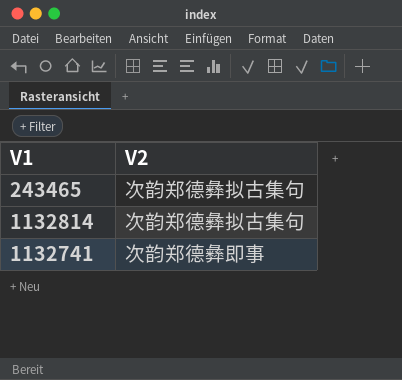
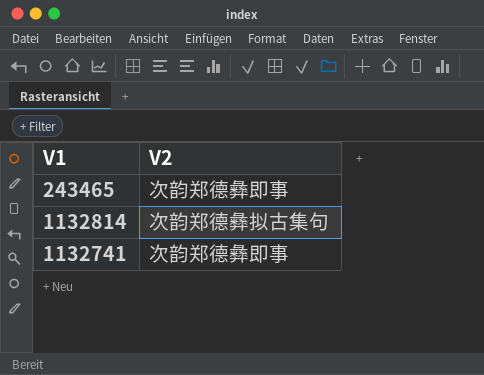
243465 | V2: 次韵郑德彝拟古集句 -> 次韵郑德彝即事

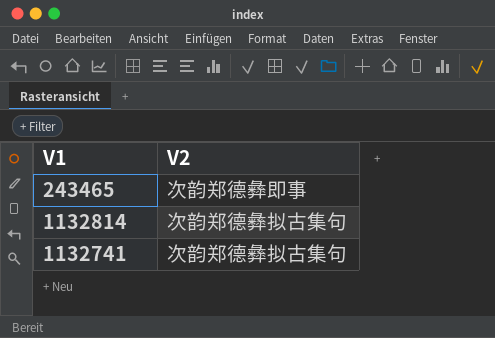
1132741 | V2: 次韵郑德彝即事 -> 次韵郑德彝拟古集句

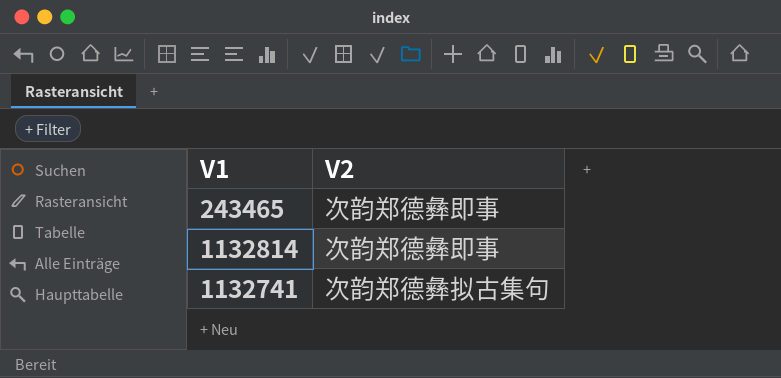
1132814 | V2: 次韵郑德彝拟古集句 -> 次韵郑德彝即事

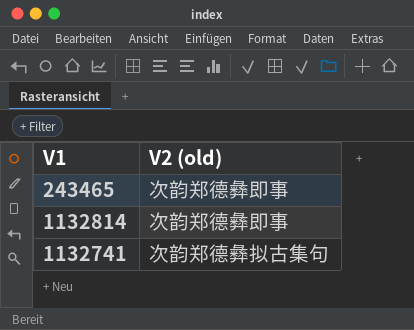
column name: V2 -> V2 (old)

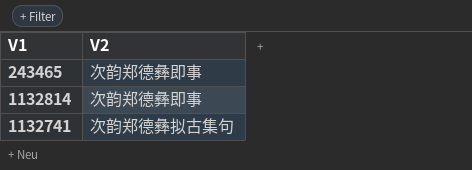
column name: V2 (old) -> V2

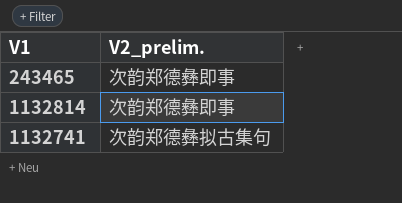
column name: V2 -> V2_prelim.

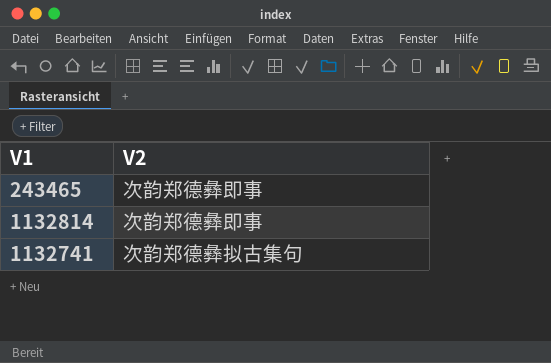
column name: V2_prelim. -> V2

